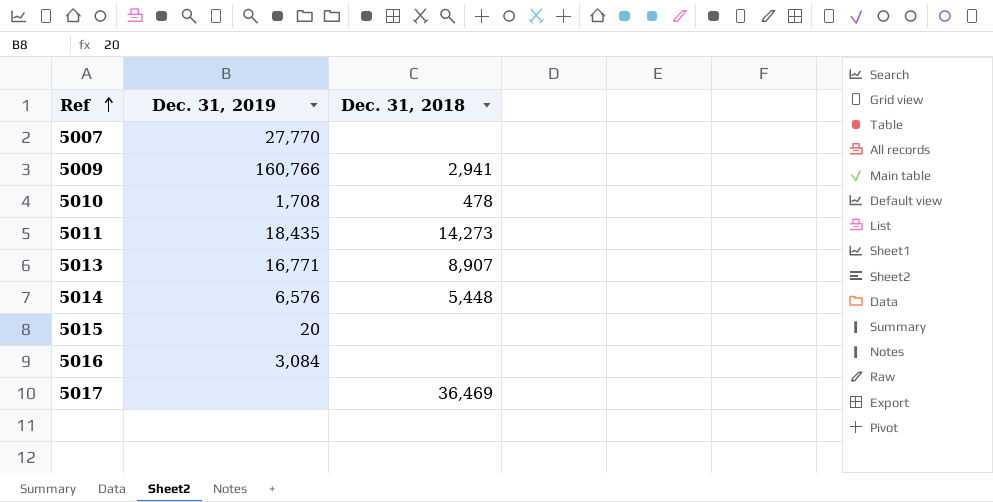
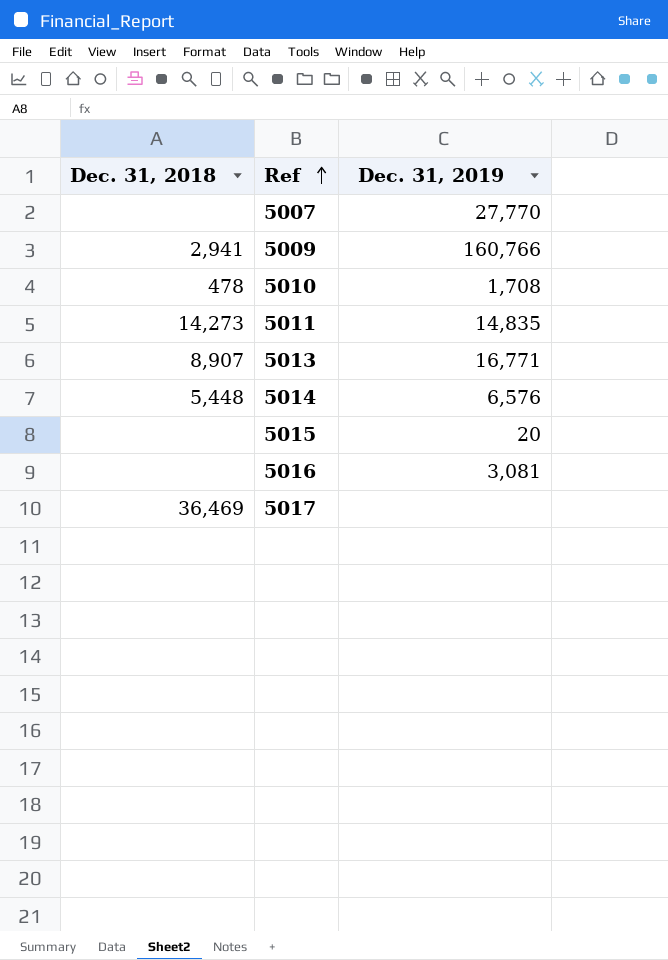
column Dec. 31, 2018 | position: 3 -> 1
5011 | Dec. 31, 2019: 18,435 -> 14,835
5016 | Dec. 31, 2019: 3,084 -> 3,081

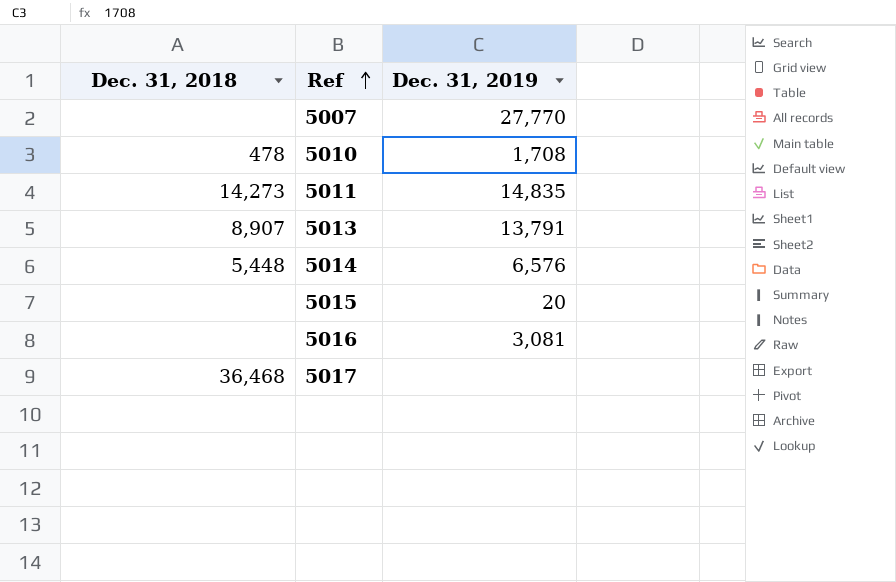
row 5009: 2,941 | 160,766 -> none
5013 | Dec. 31, 2019: 16,771 -> 13,791
5017 | Dec. 31, 2018: 36,469 -> 36,468

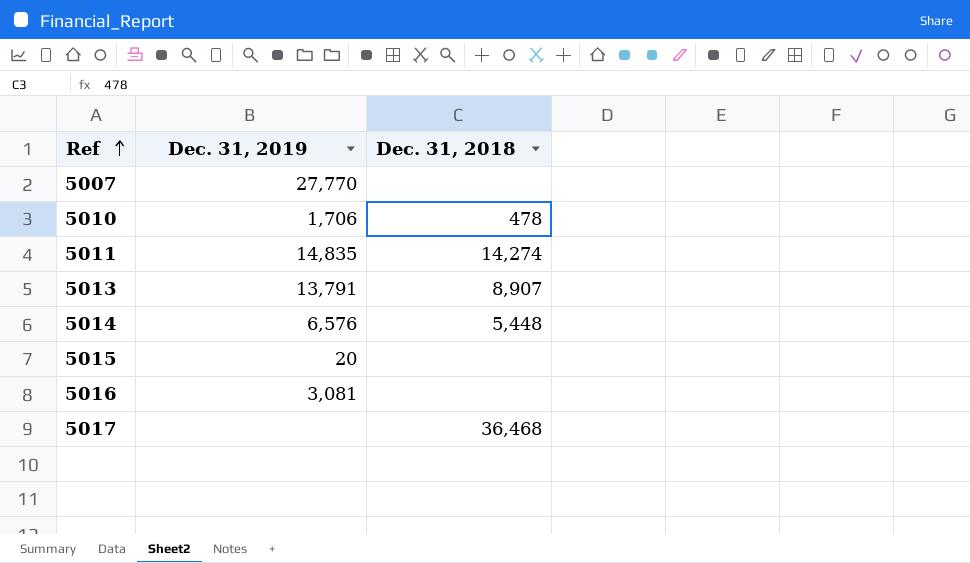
column Dec. 31, 2018 | position: 1 -> 3
5010 | Dec. 31, 2019: 1,708 -> 1,706
5011 | Dec. 31, 2018: 14,273 -> 14,274

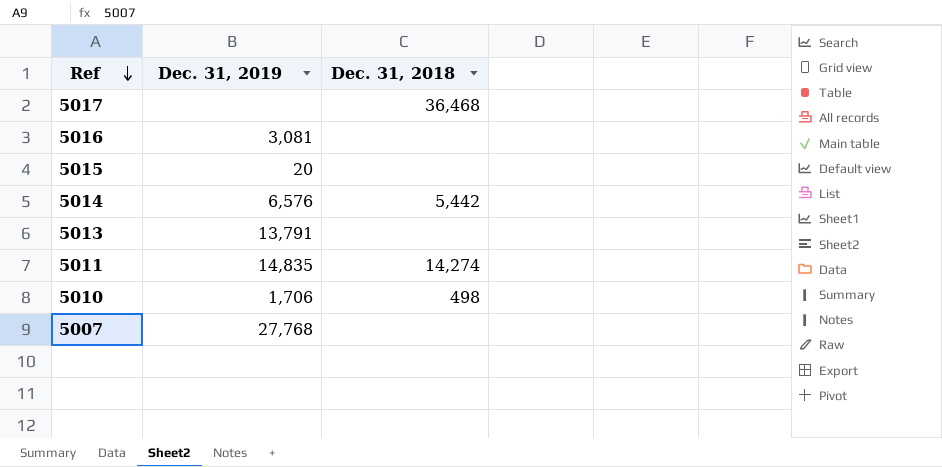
row order: Ref ascending -> Ref descending
5014 | Dec. 31, 2018: 5,448 -> 5,442
5013 | Dec. 31, 2018: 8,907 -> none
5010 | Dec. 31, 2018: 478 -> 498
5007 | Dec. 31, 2019: 27,770 -> 27,768

